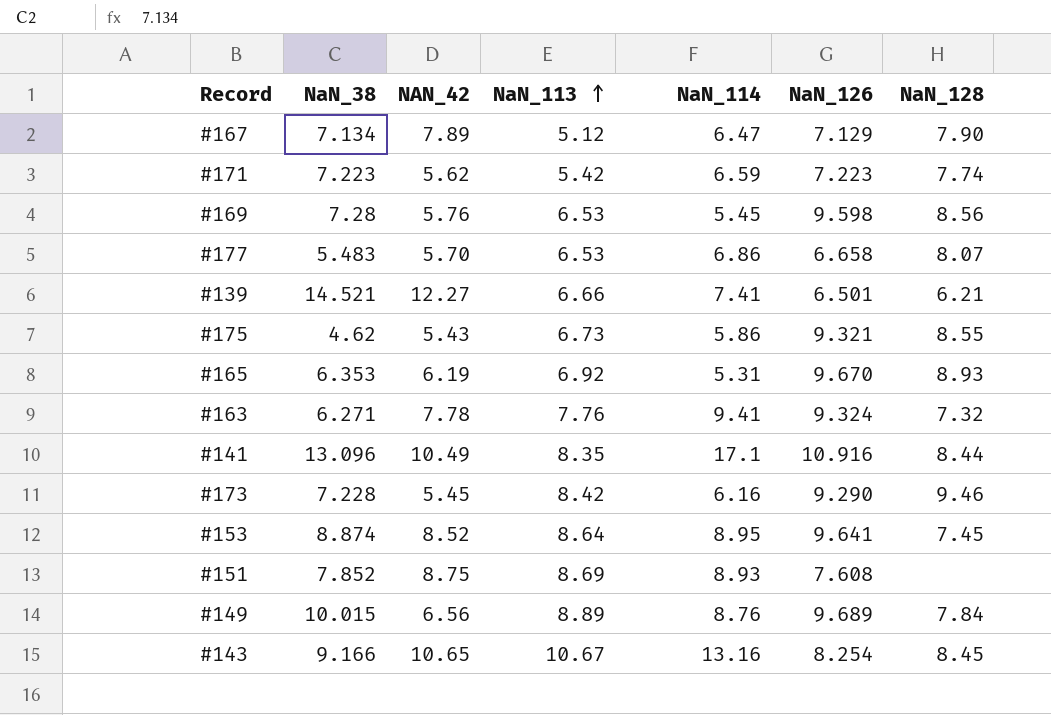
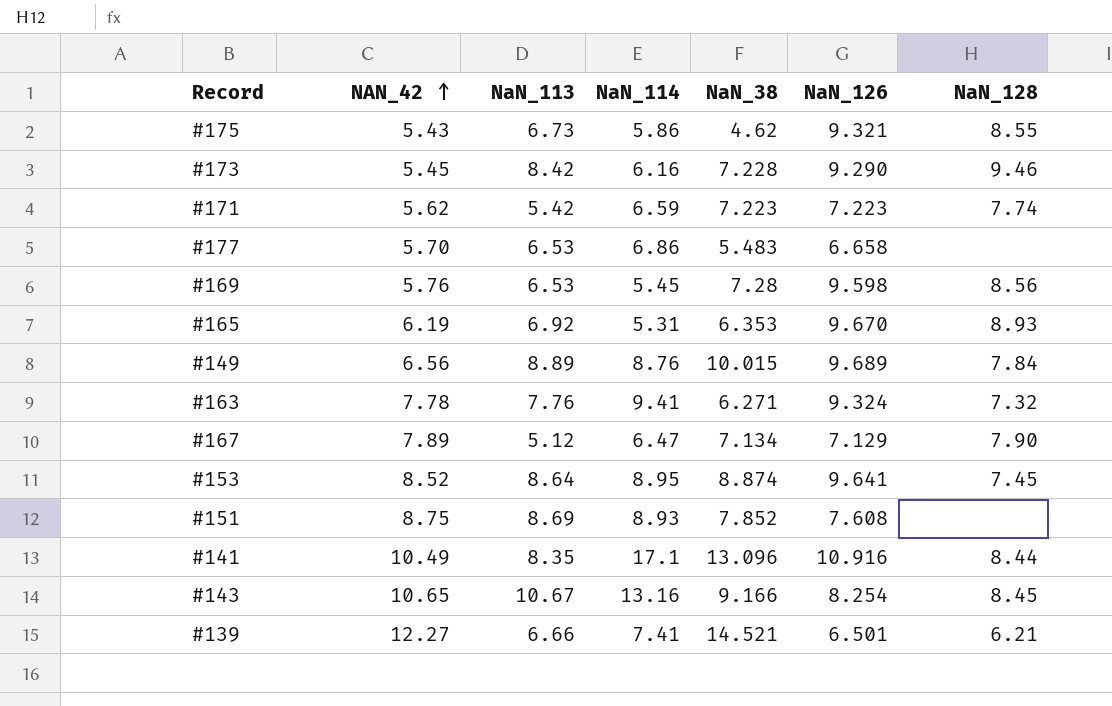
row order: NaN_113 ascending -> NAN_42 ascending
column NaN_38 | position: 2 -> 5
#177 | NaN_128: 8.07 -> none

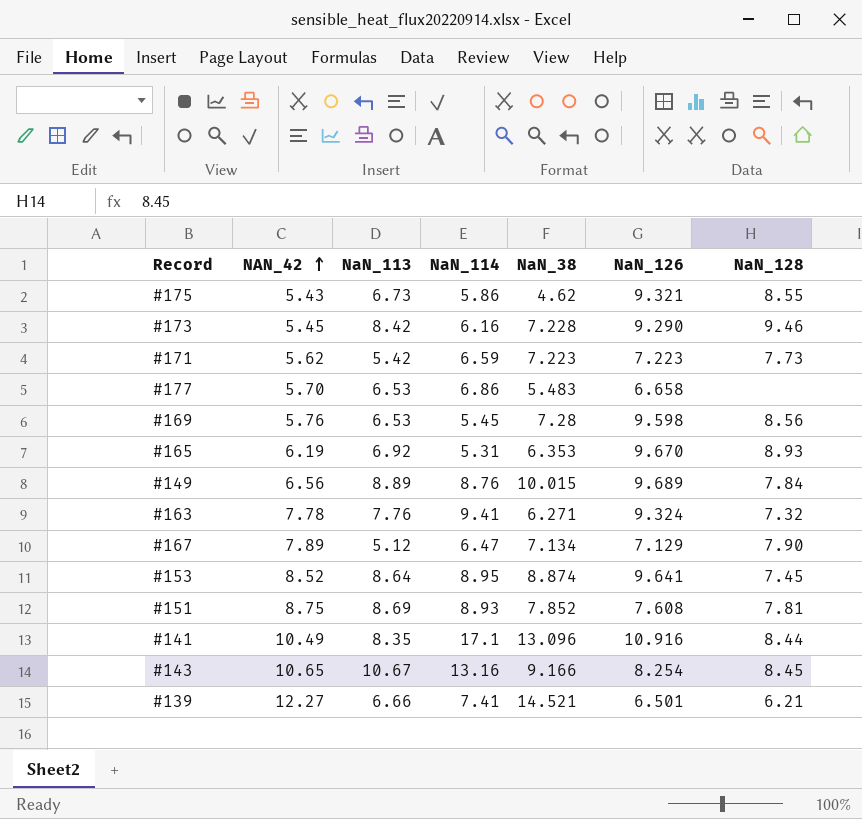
#171 | NaN_128: 7.74 -> 7.73
#151 | NaN_128: none -> 7.81

